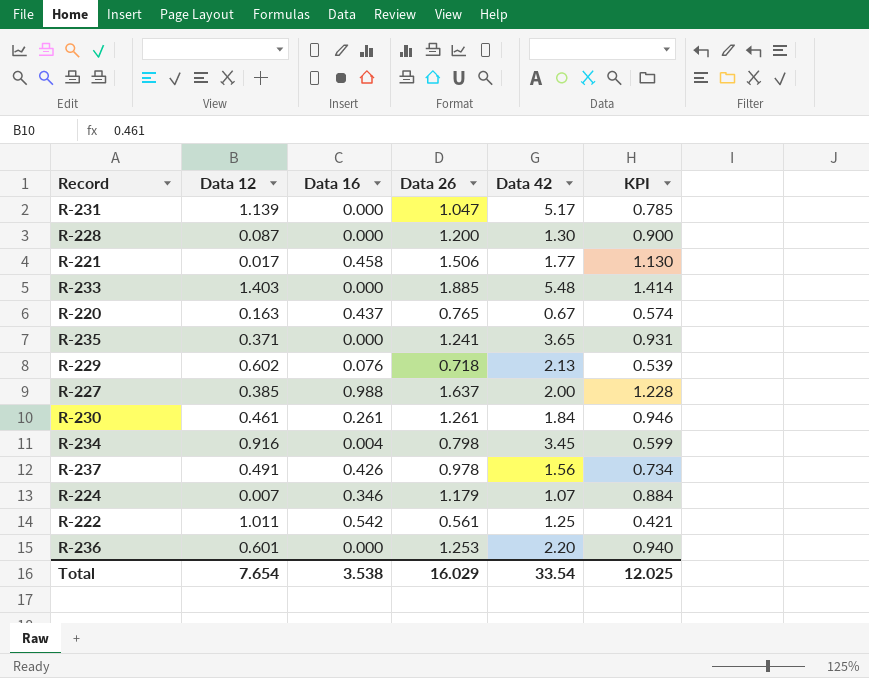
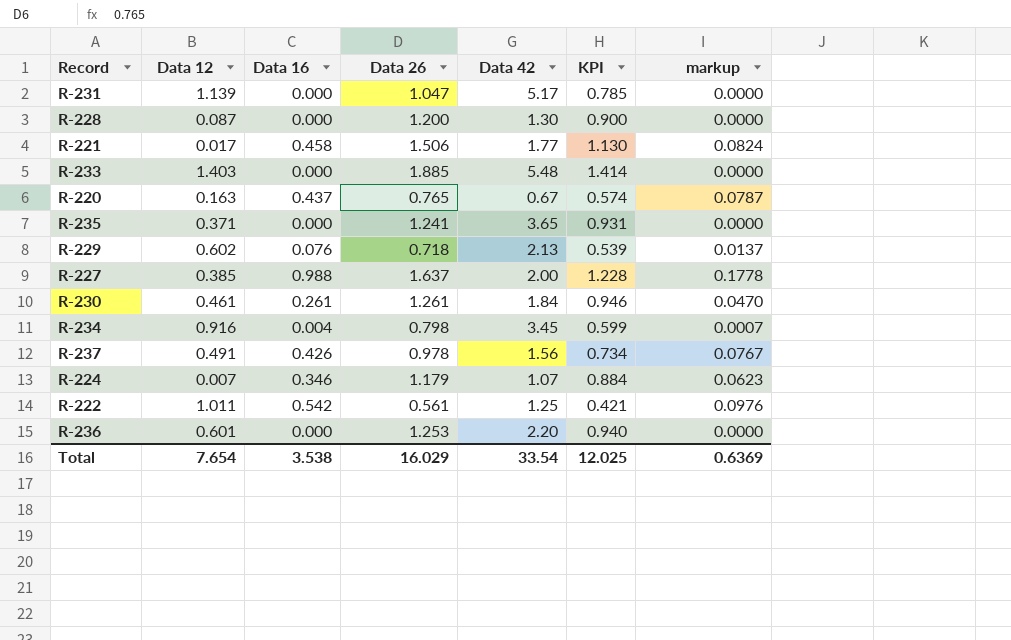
column markup | formula: none -> [Data 16] * 0.18

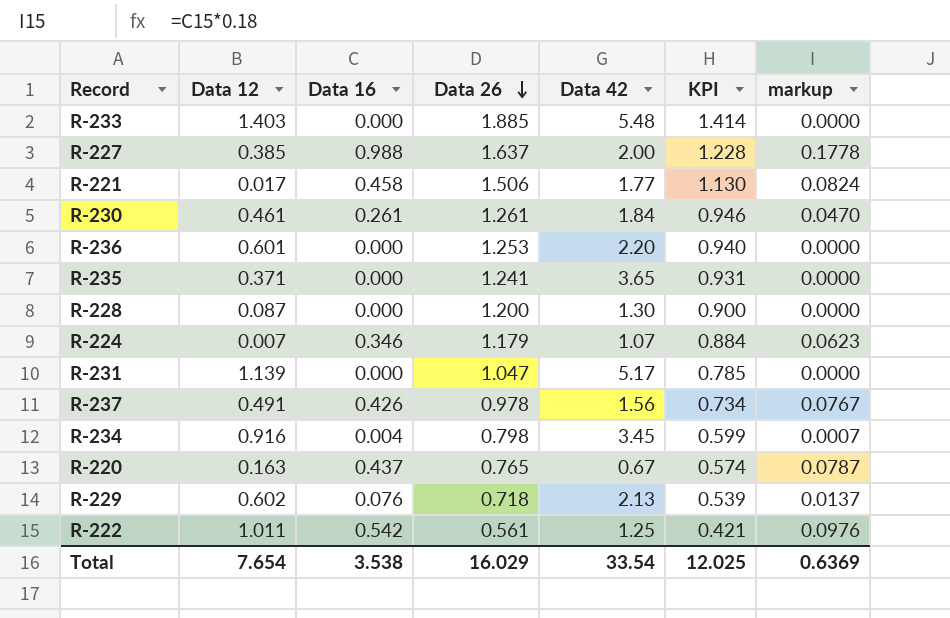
row order: none -> Data 26 descending

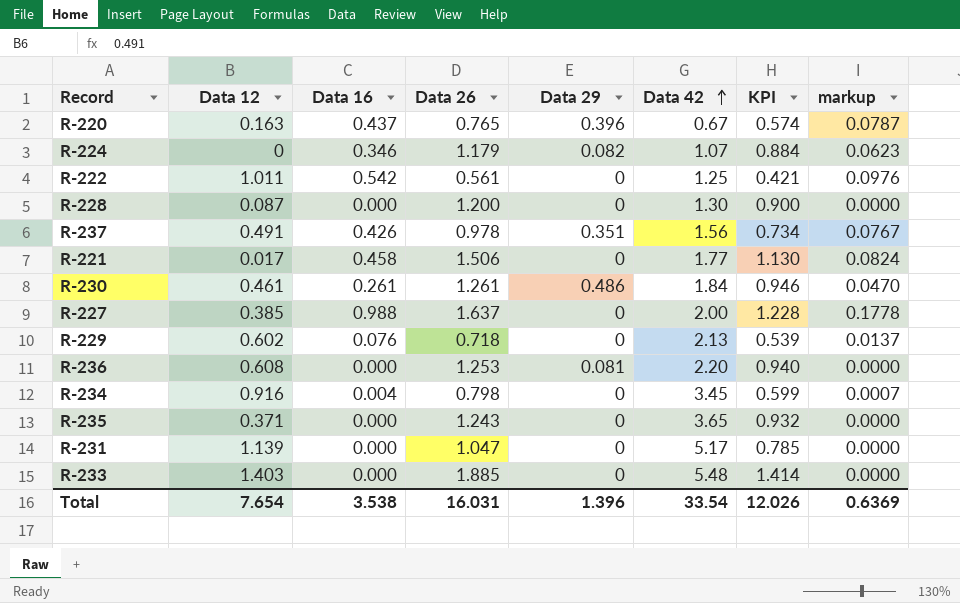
row order: Data 26 descending -> Data 42 ascending
column Data 29 | position: none -> 5
R-224 | Data 12: 0.007 -> 0
R-236 | Data 12: 0.601 -> 0.608
R-235 | Data 26: 1.241 -> 1.243
R-235 | KPI: 0.931 -> 0.932
Total | Data 26: 16.029 -> 16.031
Total | KPI: 12.025 -> 12.026

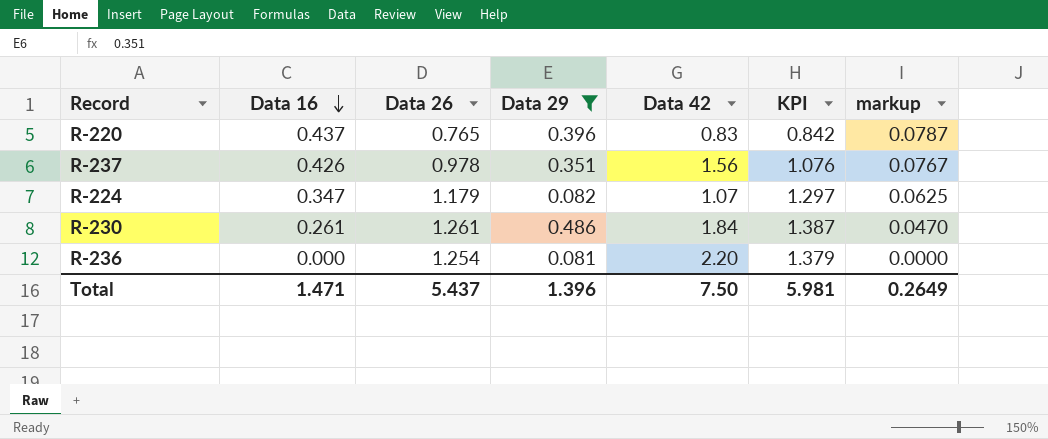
filter: none -> Data 29 != 0
row order: Data 42 ascending -> Data 16 descending
column Data 12 | position: 2 -> none
column KPI | formula: [Data 26] * 0.75 -> [Data 26] * 1.1
R-220 | Data 42: 0.67 -> 0.83
R-224 | Data 16: 0.346 -> 0.347
R-224 | markup: 0.0623 -> 0.0625
R-236 | Data 26: 1.253 -> 1.254
Total | Data 16: 3.538 -> 1.471
Total | Data 26: 16.031 -> 5.437
Total | Data 42: 33.54 -> 7.50
Total | KPI: 12.026 -> 5.981
Total | markup: 0.6369 -> 0.2649

